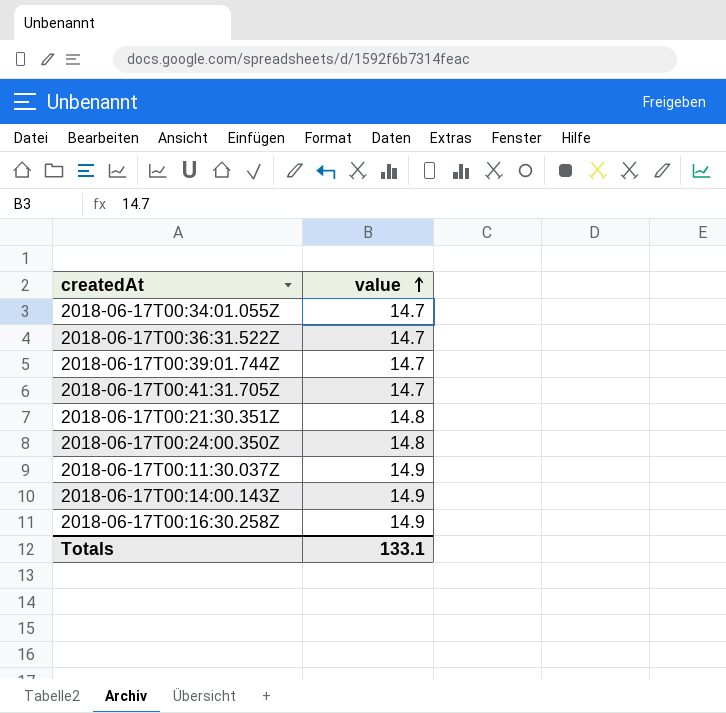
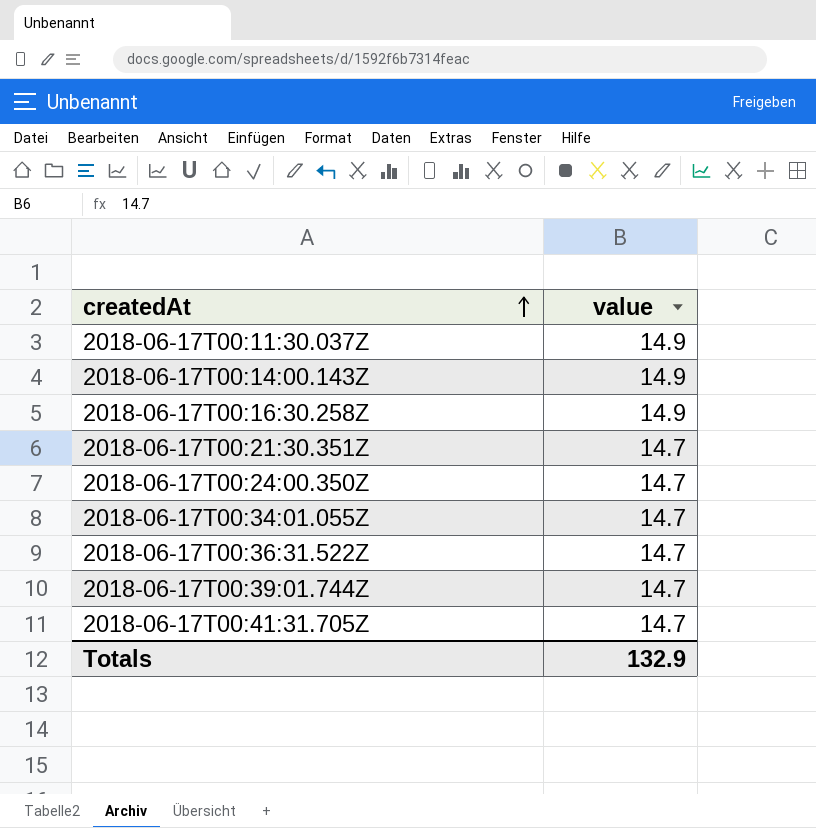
row order: value ascending -> createdAt ascending
2018-06-17T00:21:30.351Z | value: 14.8 -> 14.7
2018-06-17T00:24:00.350Z | value: 14.8 -> 14.7
Totals | value: 133.1 -> 132.9

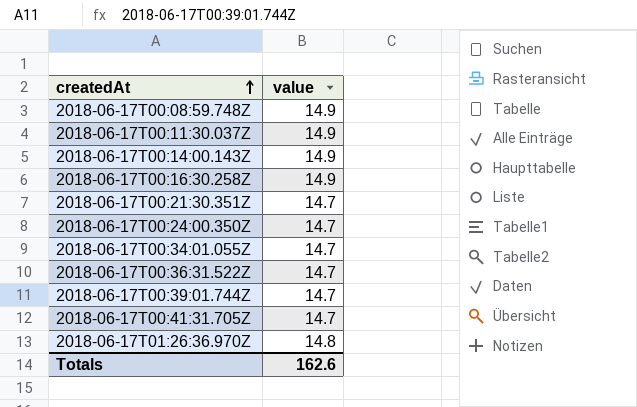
row 2018-06-17T00:08:59.748Z: none -> 14.9
row 2018-06-17T01:26:36.970Z: none -> 14.8
Totals | value: 132.9 -> 162.6

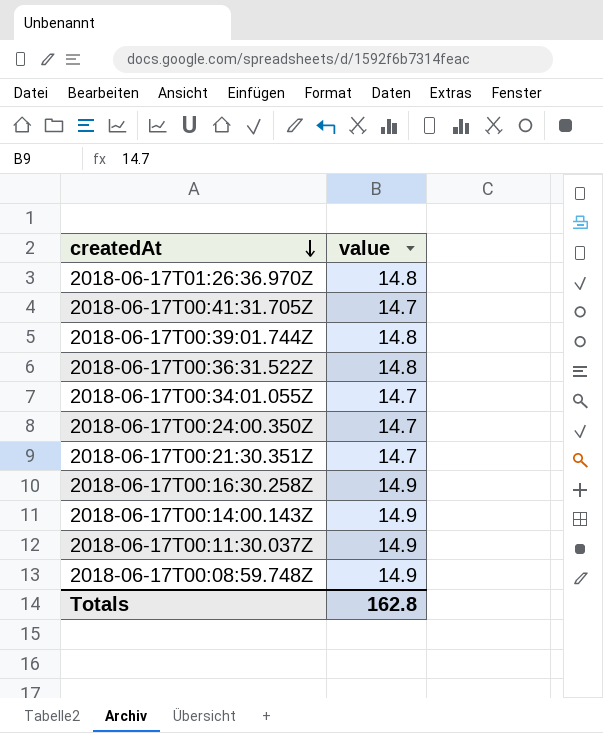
row order: createdAt ascending -> createdAt descending
2018-06-17T00:39:01.744Z | value: 14.7 -> 14.8
2018-06-17T00:36:31.522Z | value: 14.7 -> 14.8
Totals | value: 162.6 -> 162.8

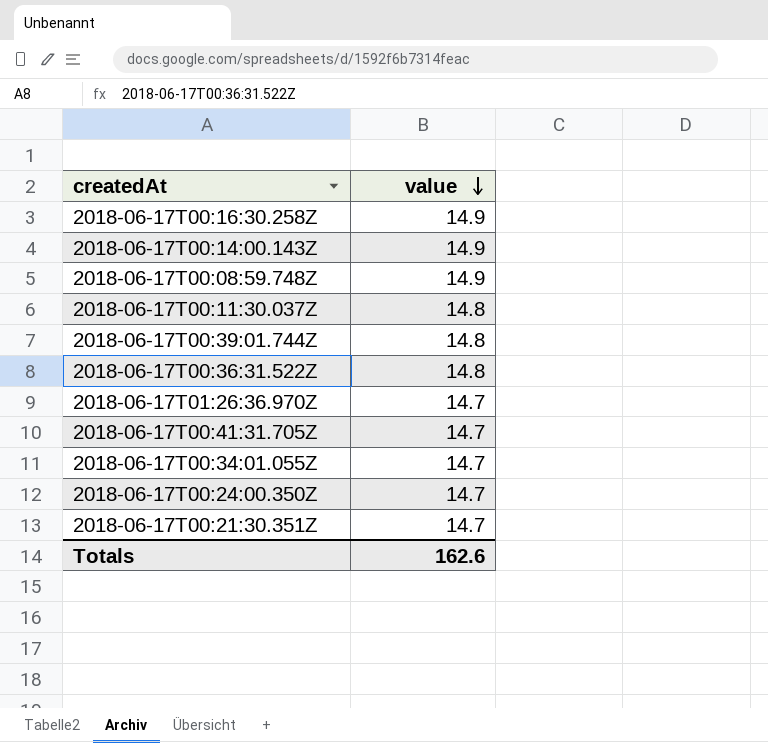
row order: createdAt descending -> value descending
2018-06-17T00:11:30.037Z | value: 14.9 -> 14.8
2018-06-17T01:26:36.970Z | value: 14.8 -> 14.7
Totals | value: 162.8 -> 162.6

